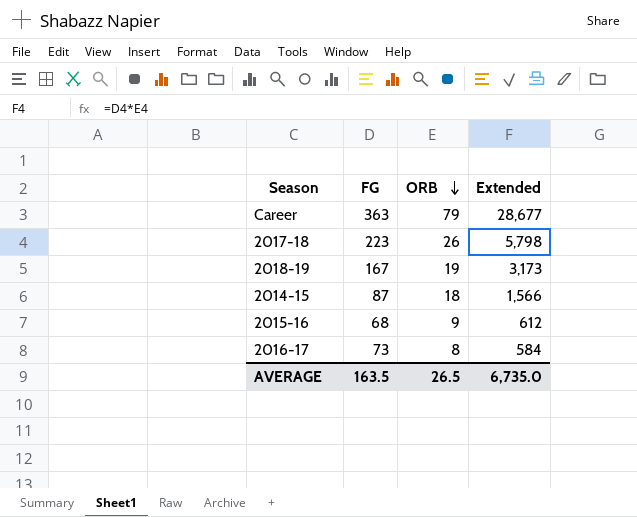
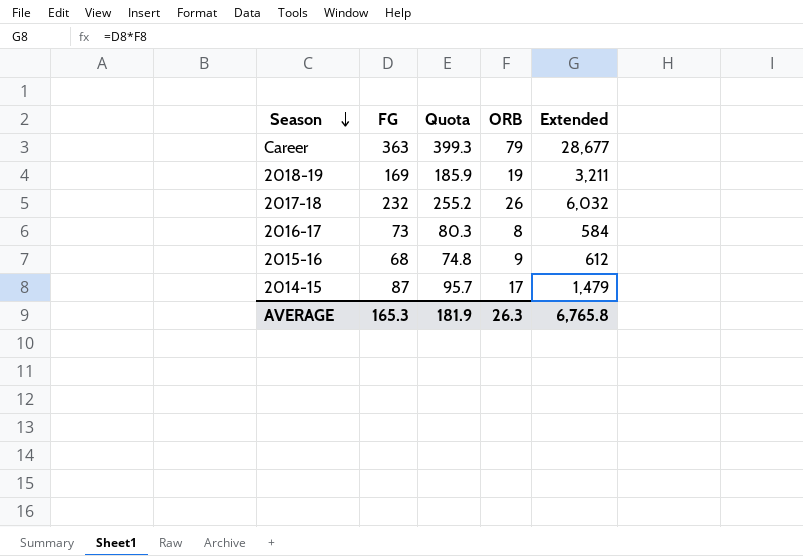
row order: ORB descending -> Season descending
column Quota | formula: none -> [FG] * 1.1
2018-19 | FG: 167 -> 169
2018-19 | Extended: 3,173 -> 3,211
2017-18 | FG: 223 -> 232
2017-18 | Extended: 5,798 -> 6,032
2014-15 | ORB: 18 -> 17
2014-15 | Extended: 1,566 -> 1,479
AVERAGE | FG: 163.5 -> 165.3
AVERAGE | ORB: 26.5 -> 26.3
AVERAGE | Extended: 6,735.0 -> 6,765.8

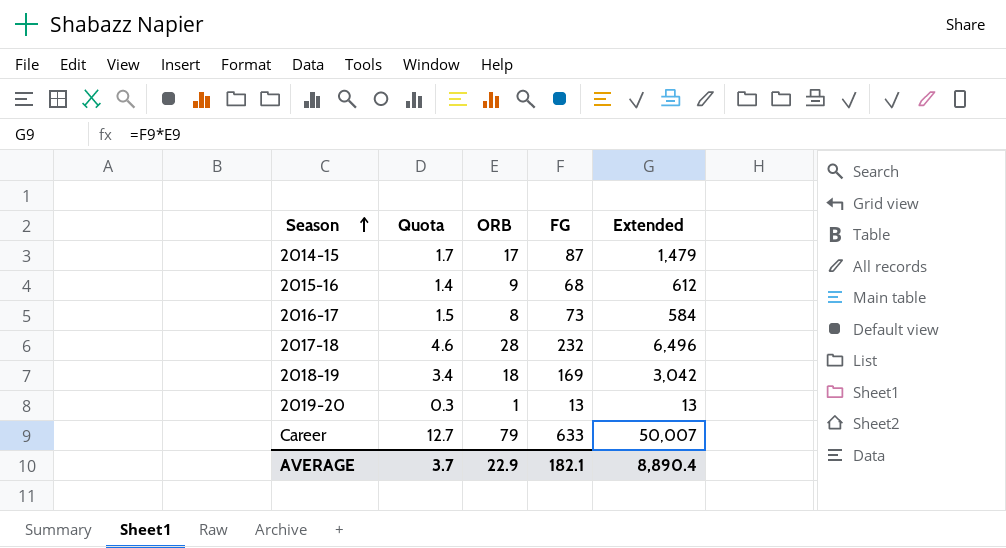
row order: Season descending -> Season ascending
column Quota | formula: [FG] * 1.1 -> [FG] * 0.02
column FG | position: 2 -> 4
2017-18 | ORB: 26 -> 28
2017-18 | Extended: 6,032 -> 6,496
2018-19 | ORB: 19 -> 18
2018-19 | Extended: 3,211 -> 3,042
row 2019-20: none -> 0.3 | 1 | 13 | 13
Career | FG: 363 -> 633
Career | Extended: 28,677 -> 50,007
AVERAGE | Quota: 181.9 -> 3.7
AVERAGE | ORB: 26.3 -> 22.9
AVERAGE | FG: 165.3 -> 182.1
AVERAGE | Extended: 6,765.8 -> 8,890.4

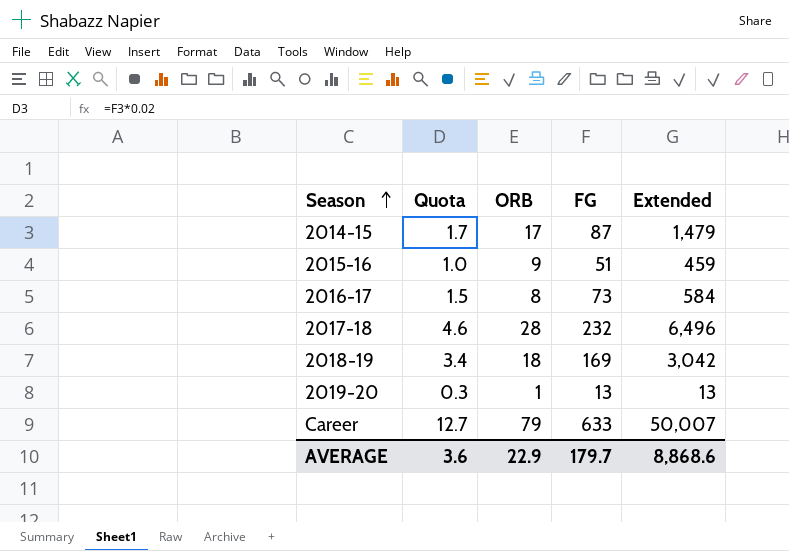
2015-16 | Quota: 1.4 -> 1.0
2015-16 | FG: 68 -> 51
2015-16 | Extended: 612 -> 459
AVERAGE | Quota: 3.7 -> 3.6
AVERAGE | FG: 182.1 -> 179.7
AVERAGE | Extended: 8,890.4 -> 8,868.6

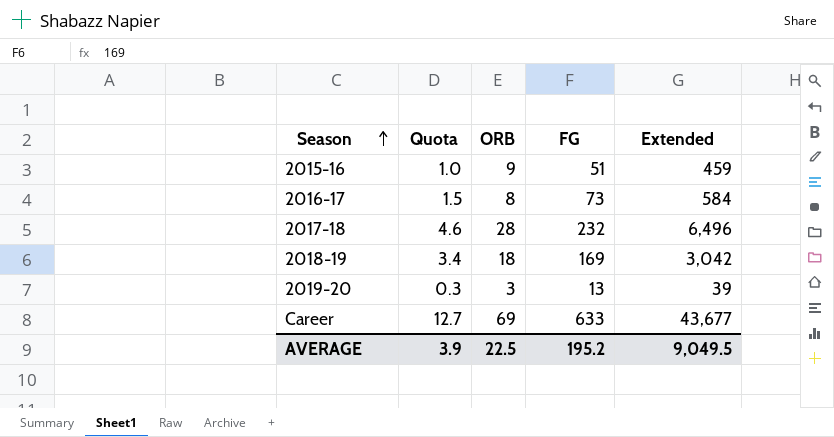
row 2014-15: 1.7 | 17 | 87 | 1,479 -> none
2019-20 | ORB: 1 -> 3
2019-20 | Extended: 13 -> 39
Career | ORB: 79 -> 69
Career | Extended: 50,007 -> 43,677
AVERAGE | Quota: 3.6 -> 3.9
AVERAGE | ORB: 22.9 -> 22.5
AVERAGE | FG: 179.7 -> 195.2
AVERAGE | Extended: 8,868.6 -> 9,049.5

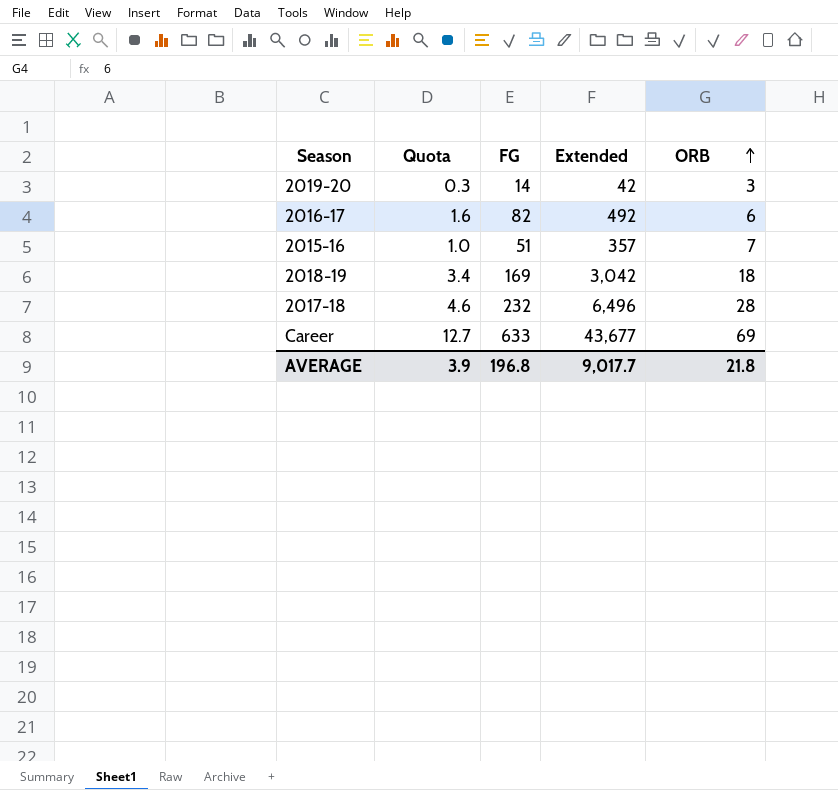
row order: Season ascending -> ORB ascending
column ORB | position: 3 -> 5
2019-20 | FG: 13 -> 14
2019-20 | Extended: 39 -> 42
2016-17 | Quota: 1.5 -> 1.6
2016-17 | FG: 73 -> 82
2016-17 | Extended: 584 -> 492
2016-17 | ORB: 8 -> 6
2015-16 | Extended: 459 -> 357
2015-16 | ORB: 9 -> 7
AVERAGE | FG: 195.2 -> 196.8
AVERAGE | Extended: 9,049.5 -> 9,017.7
AVERAGE | ORB: 22.5 -> 21.8

